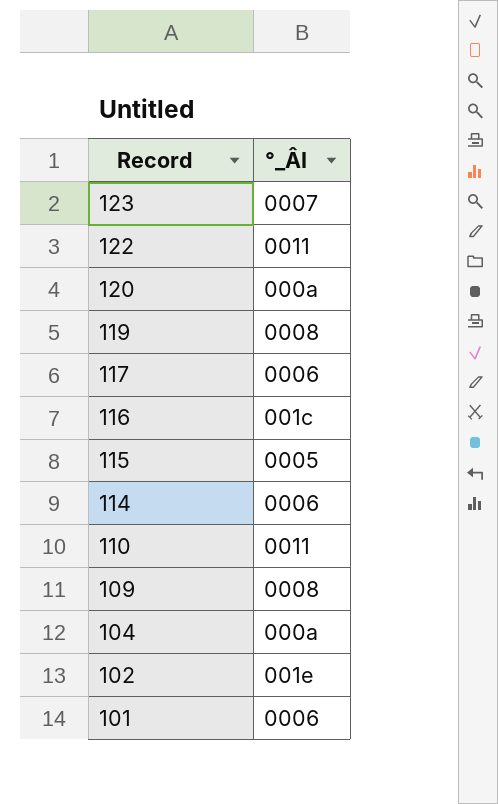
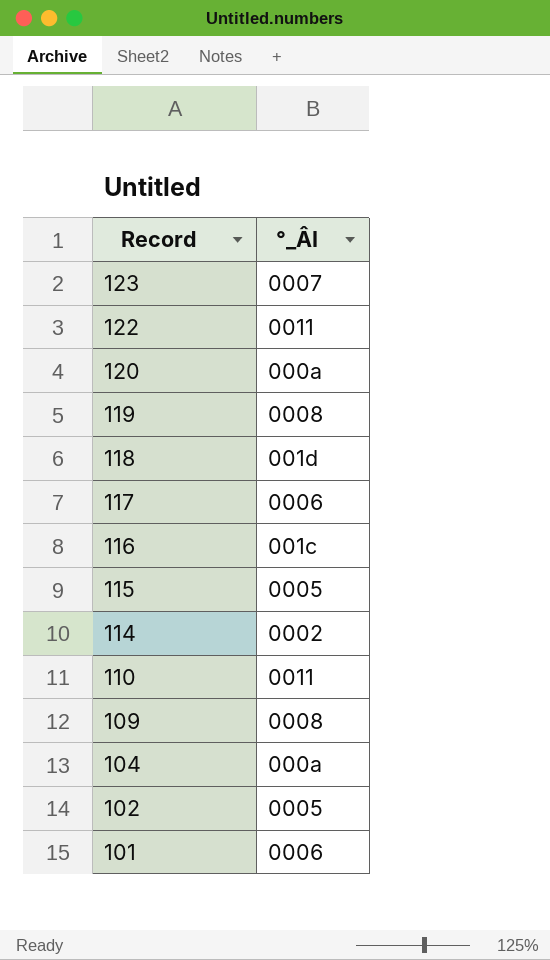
row 118: none -> 001d
114 | °_ÂI: 0006 -> 0002
102 | °_ÂI: 001e -> 0005

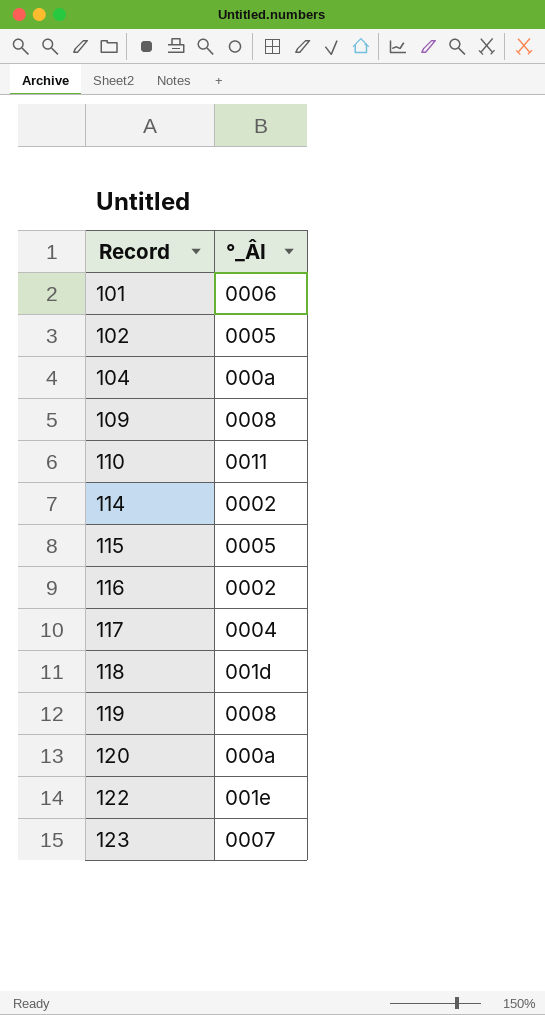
row order: Record descending -> Record ascending
116 | °_ÂI: 001c -> 0002
117 | °_ÂI: 0006 -> 0004
122 | °_ÂI: 0011 -> 001e

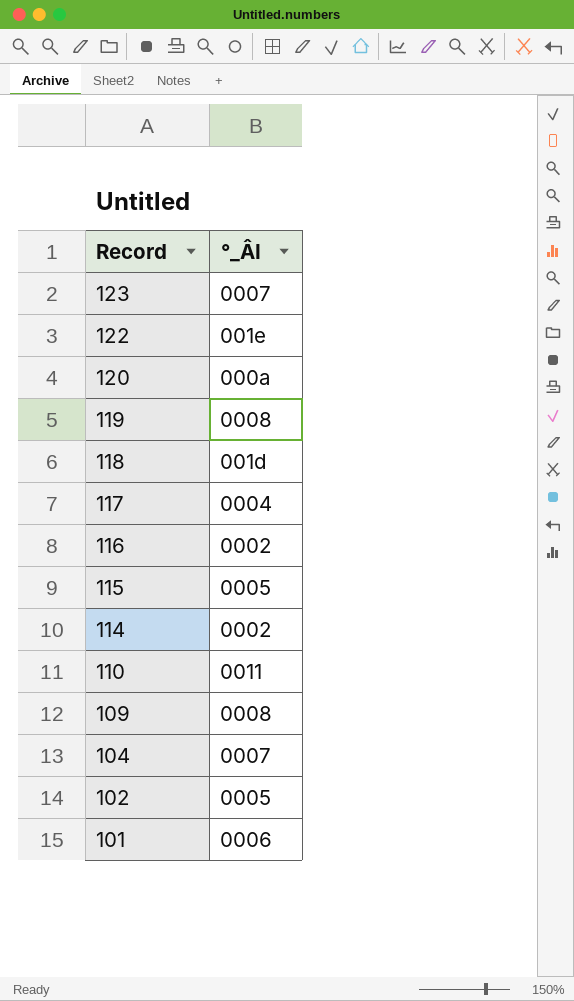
row order: Record ascending -> Record descending
104 | °_ÂI: 000a -> 0007

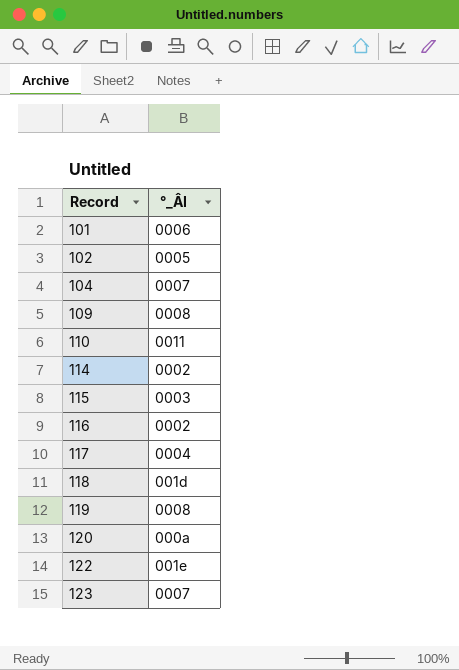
row order: Record descending -> Record ascending
115 | °_ÂI: 0005 -> 0003

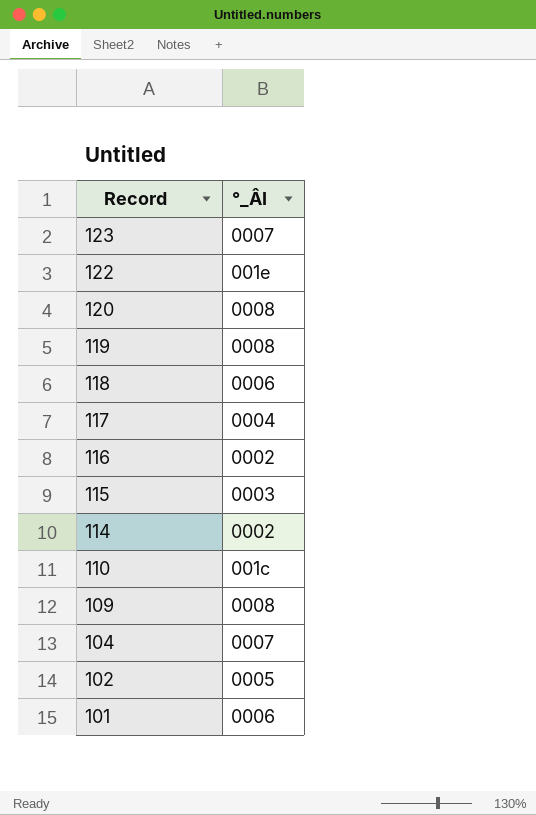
row order: Record ascending -> Record descending
120 | °_ÂI: 000a -> 0008
118 | °_ÂI: 001d -> 0006
110 | °_ÂI: 0011 -> 001c

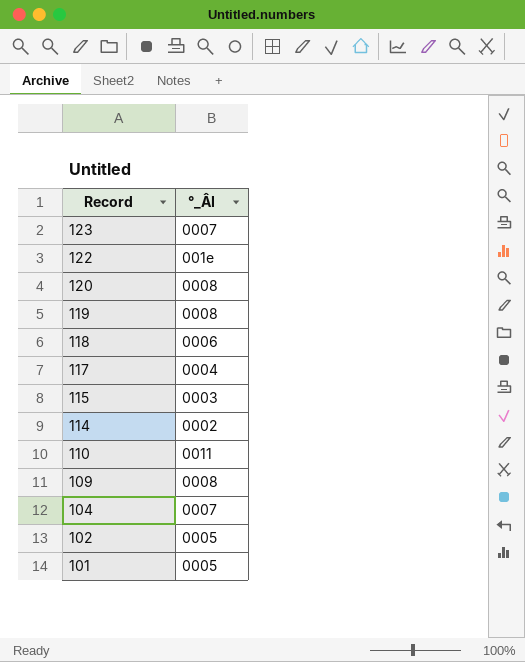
row 116: 0002 -> none
110 | °_ÂI: 001c -> 0011
101 | °_ÂI: 0006 -> 0005

